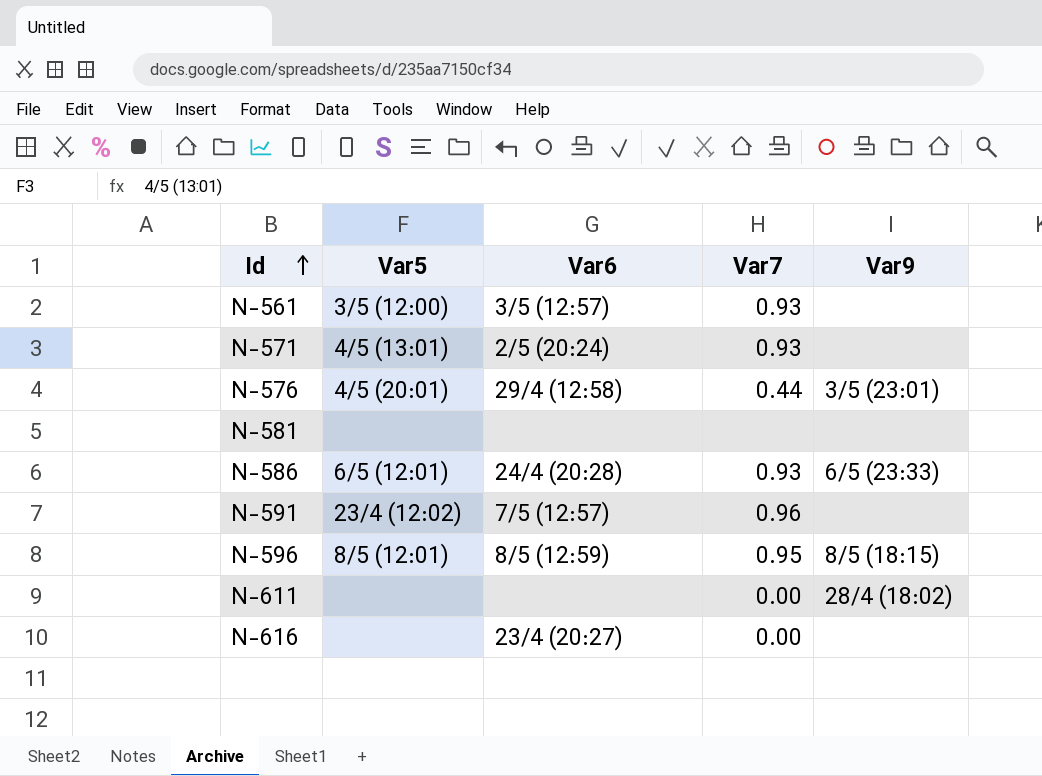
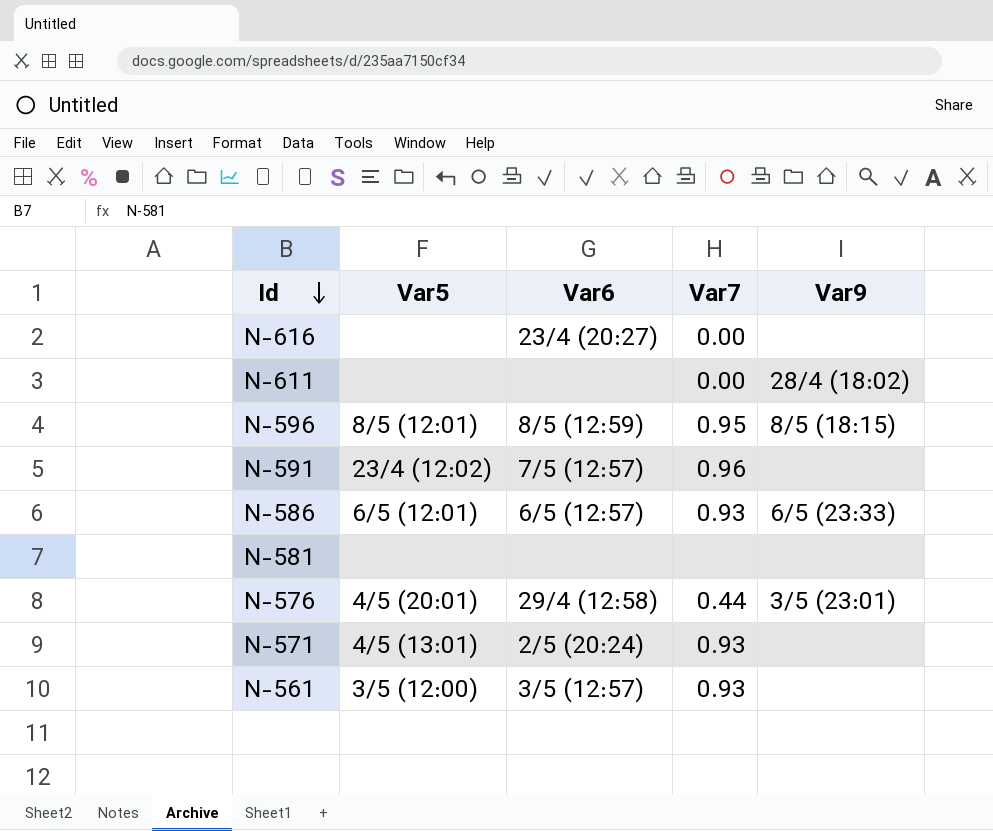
row order: Id ascending -> Id descending
N-586 | Var6: 24/4 (20:28) -> 6/5 (12:57)

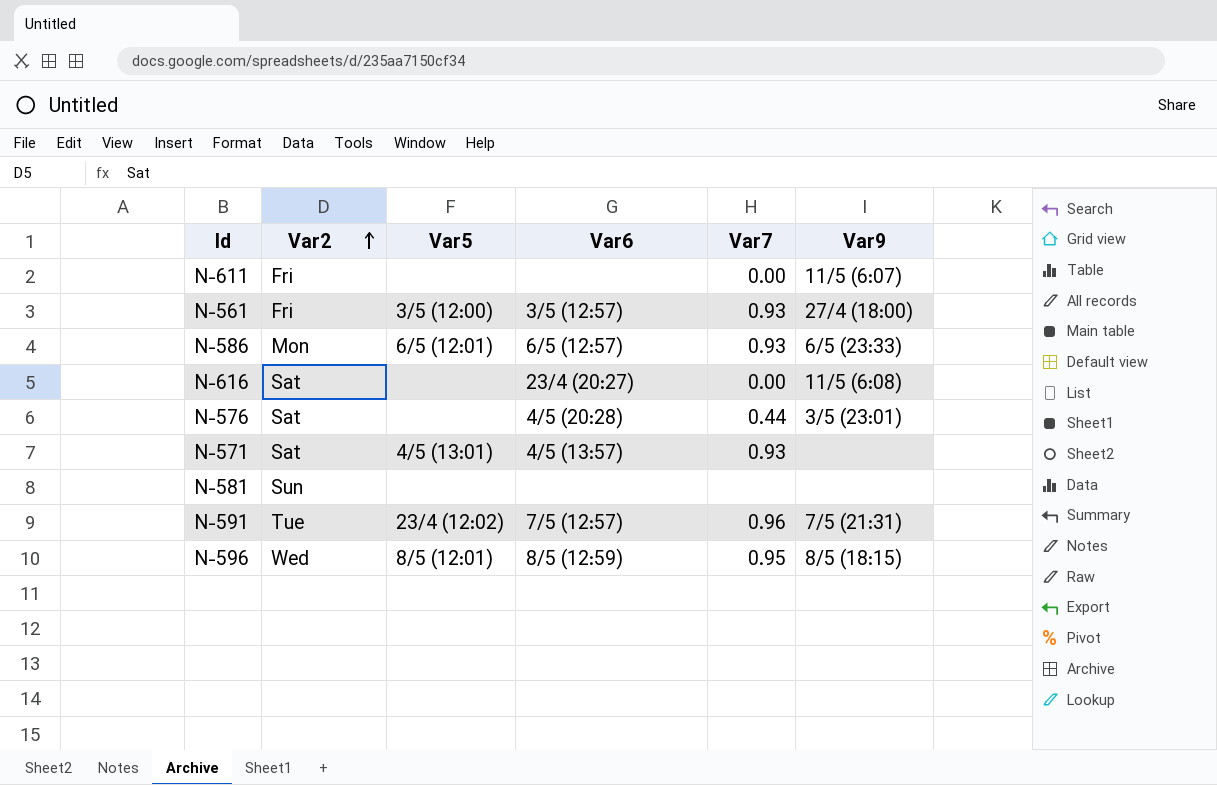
row order: Id descending -> Var2 ascending
column Var2 | position: none -> 2
N-611 | Var9: 28/4 (18:02) -> 11/5 (6:07)
N-561 | Var9: none -> 27/4 (18:00)
N-616 | Var9: none -> 11/5 (6:08)
N-576 | Var5: 4/5 (20:01) -> none
N-576 | Var6: 29/4 (12:58) -> 4/5 (20:28)
N-571 | Var6: 2/5 (20:24) -> 4/5 (13:57)
N-591 | Var9: none -> 7/5 (21:31)

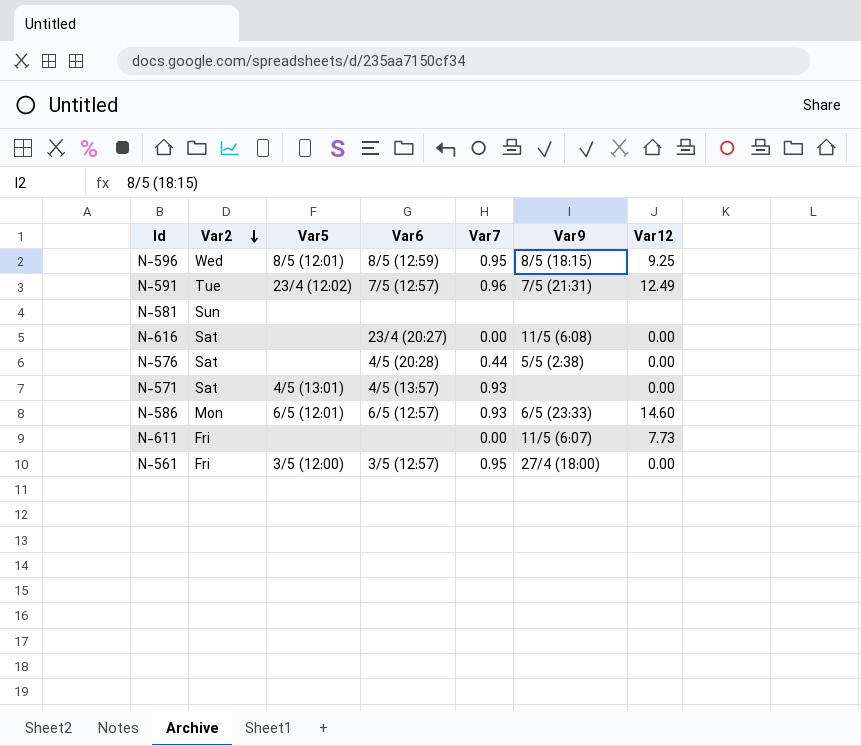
row order: Var2 ascending -> Var2 descending
column Var12 | position: none -> 7
N-576 | Var9: 3/5 (23:01) -> 5/5 (2:38)
N-561 | Var7: 0.93 -> 0.95

